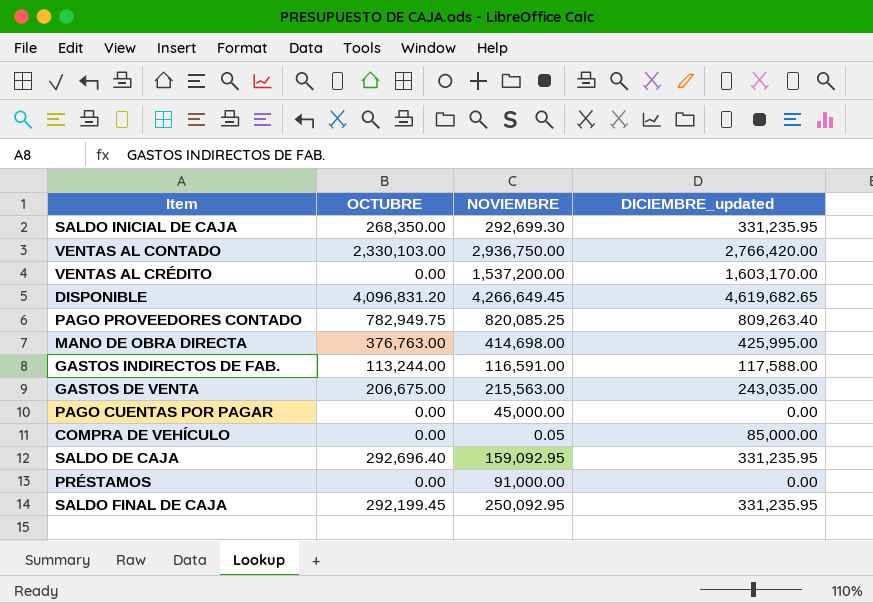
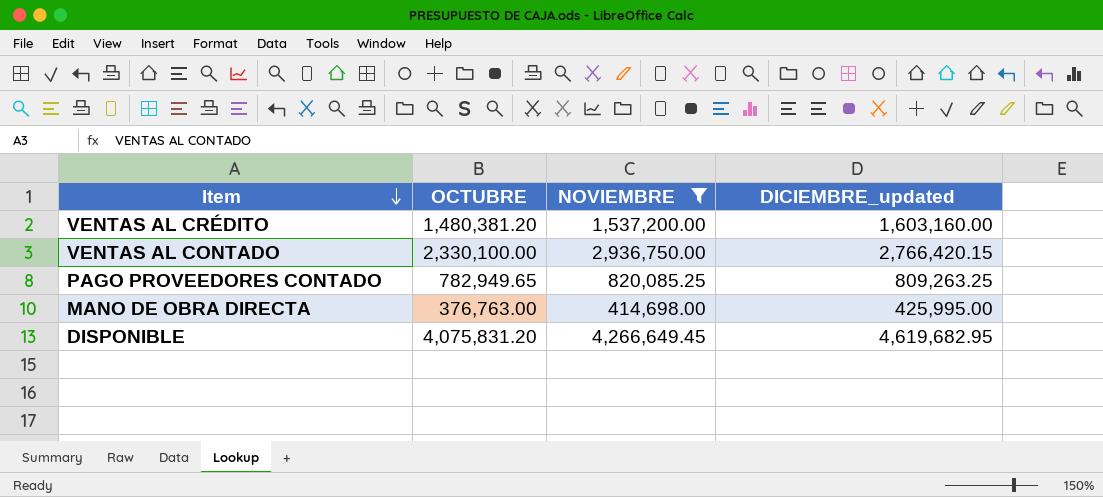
filter: none -> NOVIEMBRE >= 414,698.00
row order: none -> Item descending
VENTAS AL CRÉDITO | OCTUBRE: 0.00 -> 1,480,381.20
VENTAS AL CRÉDITO | DICIEMBRE_updated: 1,603,170.00 -> 1,603,160.00
VENTAS AL CONTADO | OCTUBRE: 2,330,103.00 -> 2,330,100.00
VENTAS AL CONTADO | DICIEMBRE_updated: 2,766,420.00 -> 2,766,420.15
PAGO PROVEEDORES CONTADO | OCTUBRE: 782,949.75 -> 782,949.65
PAGO PROVEEDORES CONTADO | DICIEMBRE_updated: 809,263.40 -> 809,263.25
DISPONIBLE | OCTUBRE: 4,096,831.20 -> 4,075,831.20
DISPONIBLE | DICIEMBRE_updated: 4,619,682.65 -> 4,619,682.95

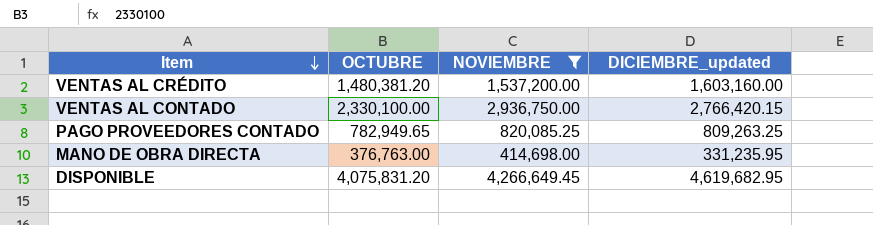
MANO DE OBRA DIRECTA | DICIEMBRE_updated: 425,995.00 -> 331,235.95

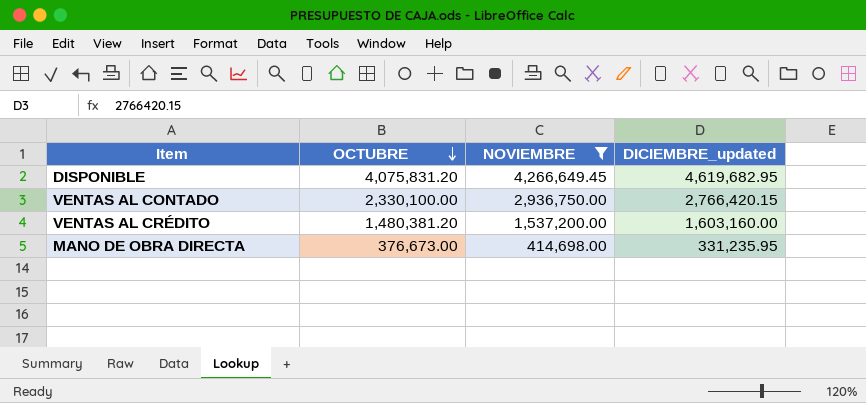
row order: Item descending -> OCTUBRE descending
row PAGO PROVEEDORES CONTADO: 782,949.65 | 820,085.25 | 809,263.25 -> none
MANO DE OBRA DIRECTA | OCTUBRE: 376,763.00 -> 376,673.00

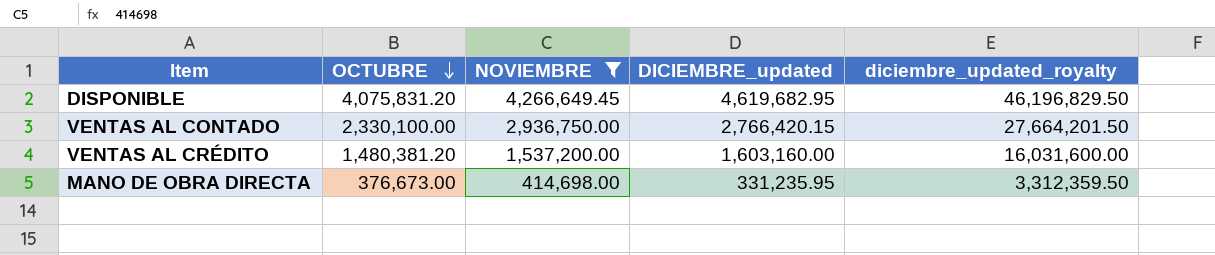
column diciembre_updated_royalty | formula: none -> [DICIEMBRE_updated] * 10

